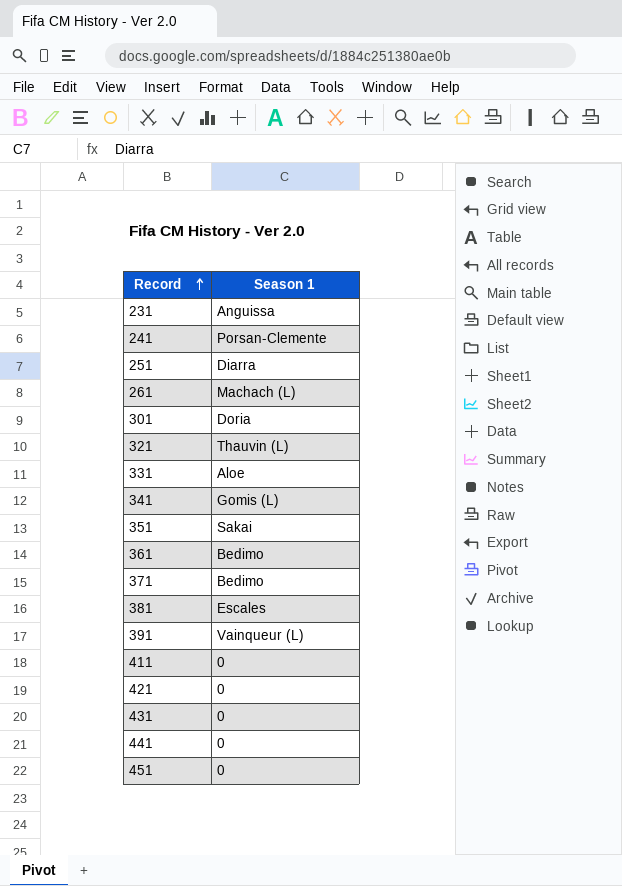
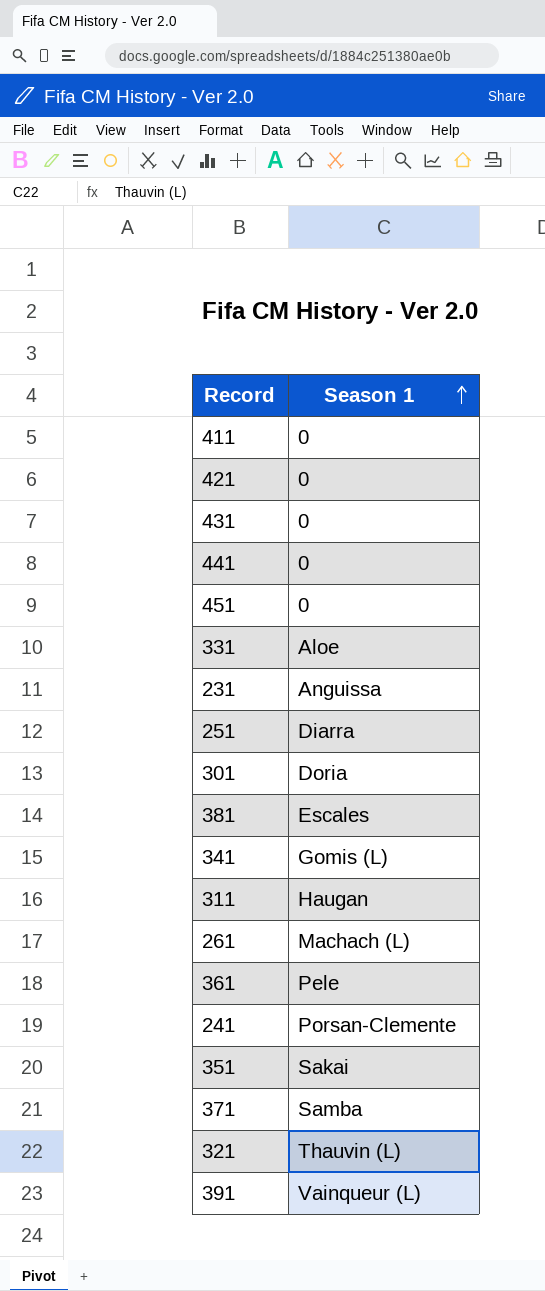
row order: Record ascending -> Season 1 ascending
row 311: none -> Haugan
361 | Season 1: Bedimo -> Pele
371 | Season 1: Bedimo -> Samba

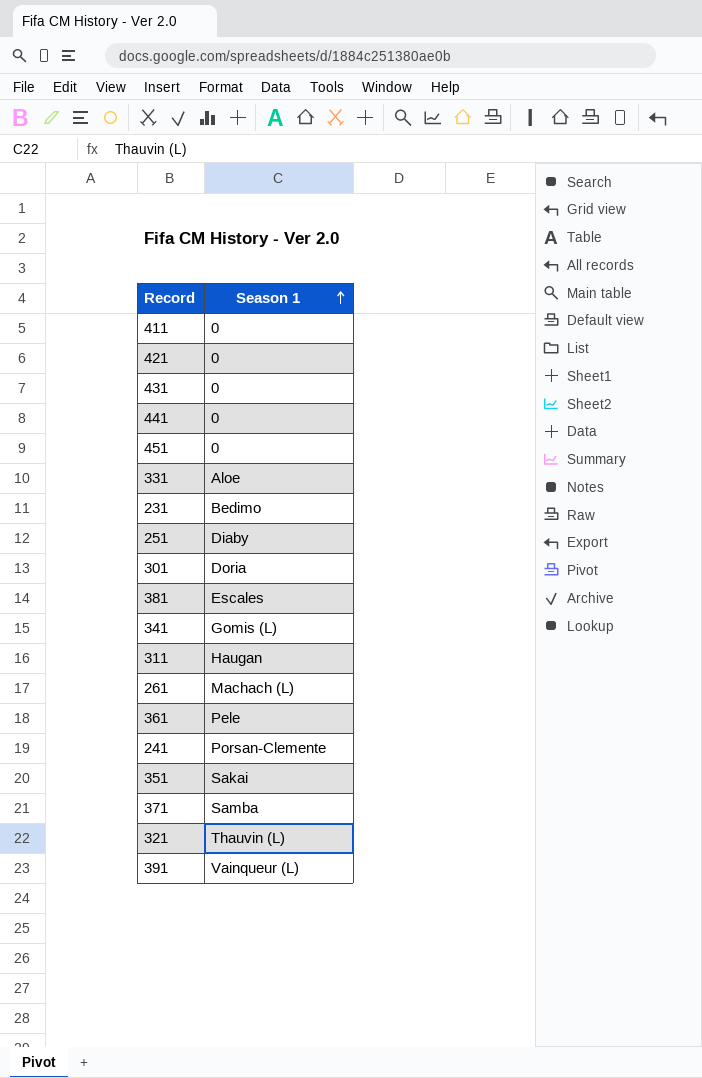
231 | Season 1: Anguissa -> Bedimo
251 | Season 1: Diarra -> Diaby

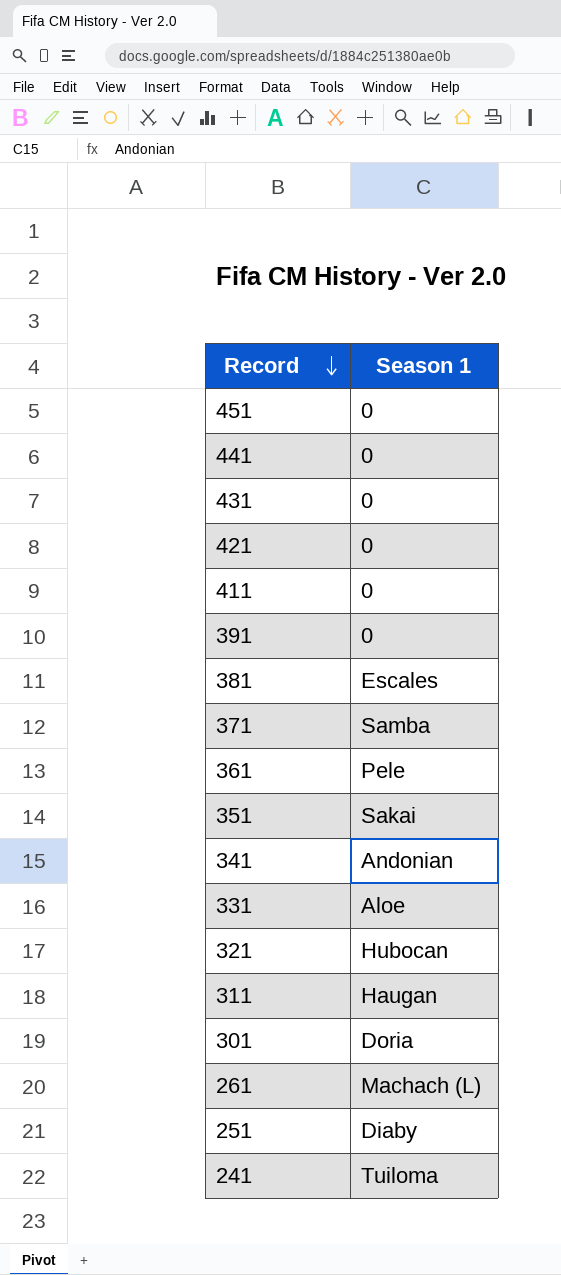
row order: Season 1 ascending -> Record descending
row 231: Bedimo -> none
391 | Season 1: Vainqueur (L) -> 0
341 | Season 1: Gomis (L) -> Andonian
321 | Season 1: Thauvin (L) -> Hubocan
241 | Season 1: Porsan-Clemente -> Tuiloma

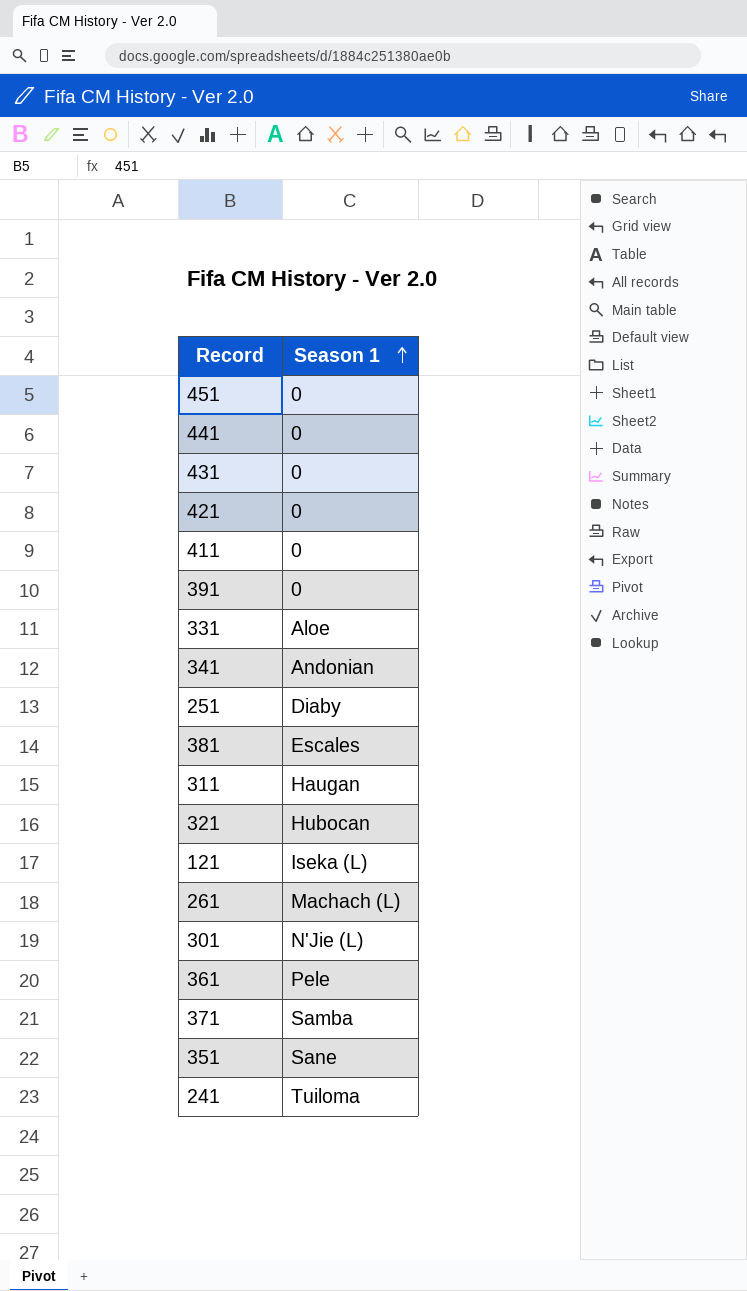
row order: Record descending -> Season 1 ascending
row 121: none -> Iseka (L)
301 | Season 1: Doria -> N'Jie (L)
351 | Season 1: Sakai -> Sane

